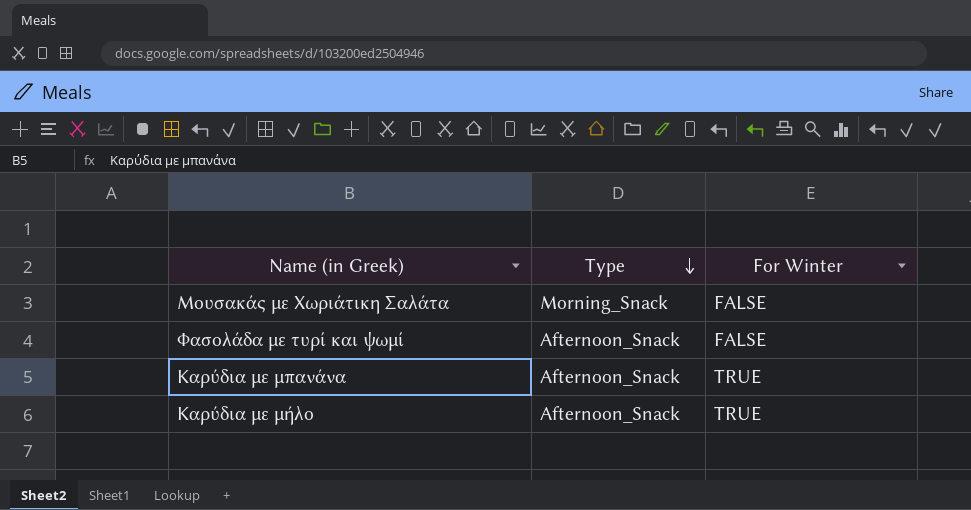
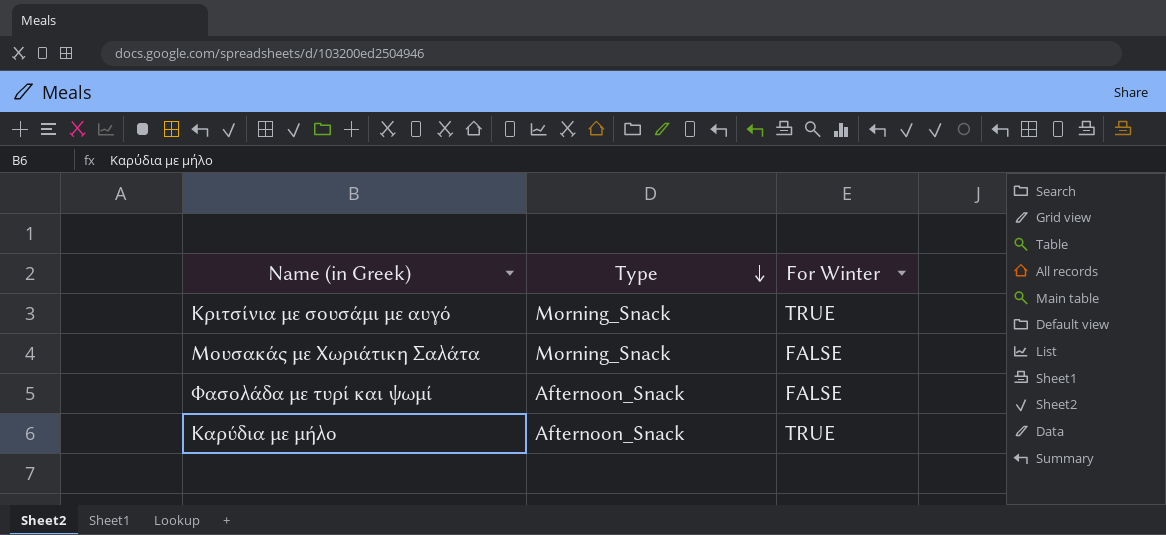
row Καρύδια με μπανάνα: Afternoon_Snack | TRUE -> none
row Κριτσίνια με σουσάμι με αυγό: none -> Morning_Snack | TRUE

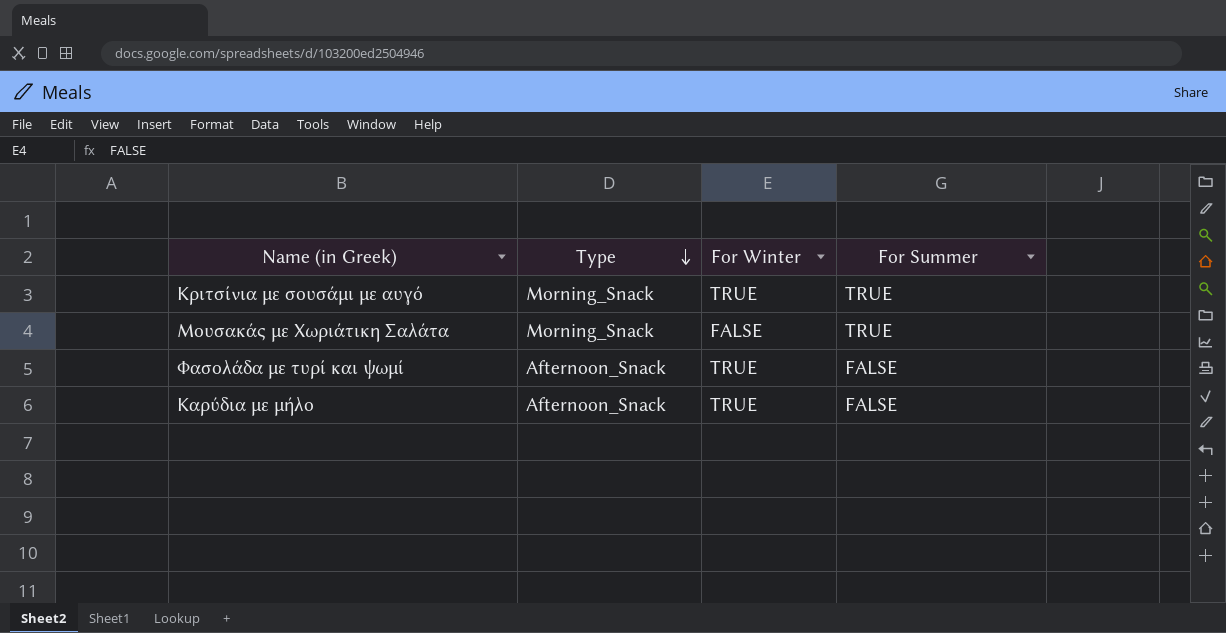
column For Summer | position: none -> 4
Φασολάδα με τυρί και ψωμί | For Winter: FALSE -> TRUE

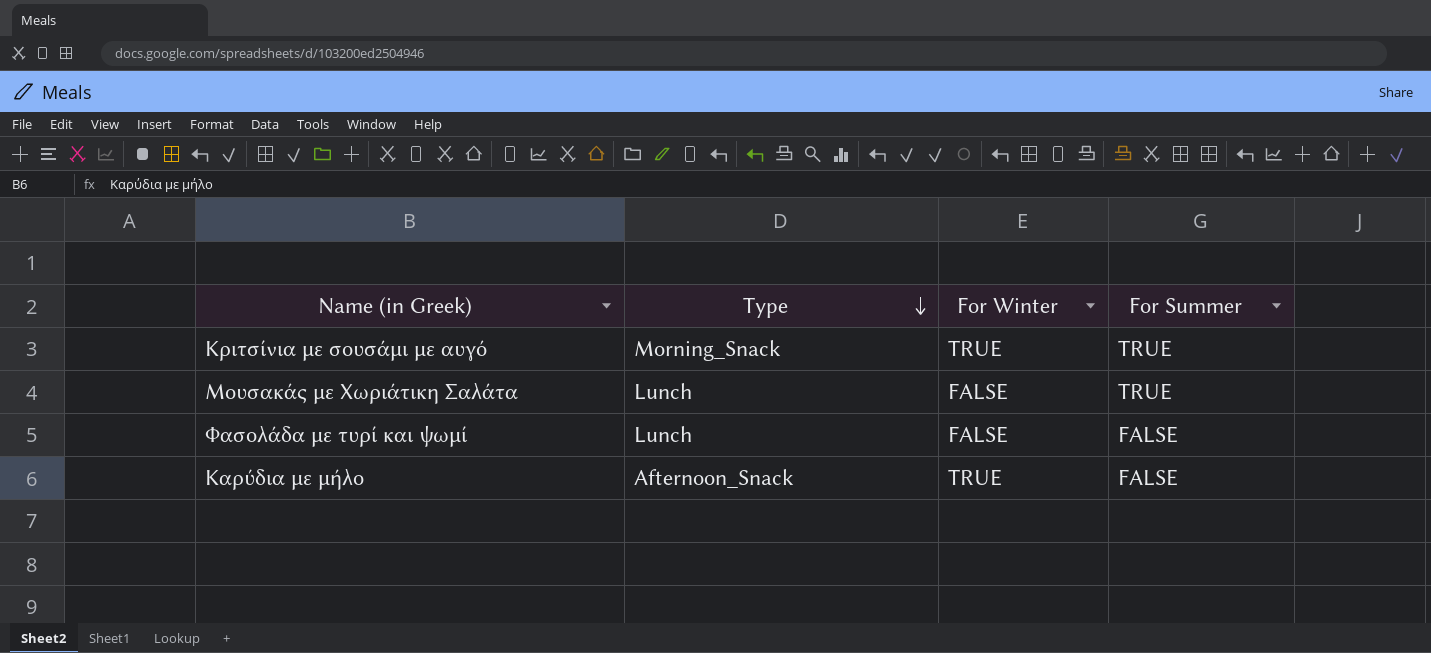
Μουσακάς με Χωριάτικη Σαλάτα | Type: Morning_Snack -> Lunch
Φασολάδα με τυρί και ψωμί | Type: Afternoon_Snack -> Lunch
Φασολάδα με τυρί και ψωμί | For Winter: TRUE -> FALSE

